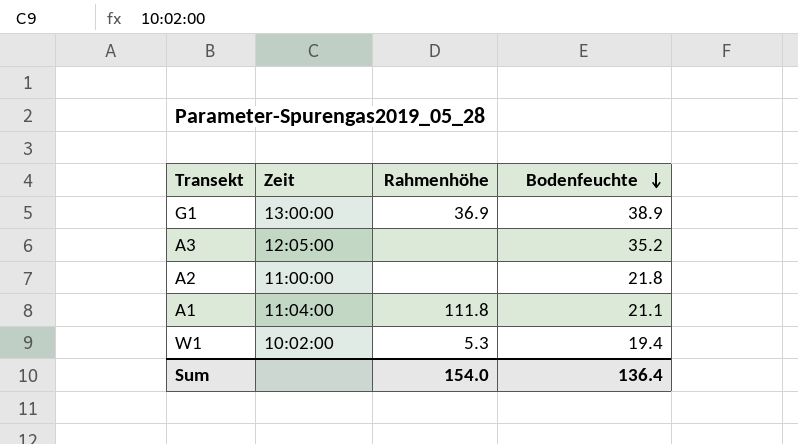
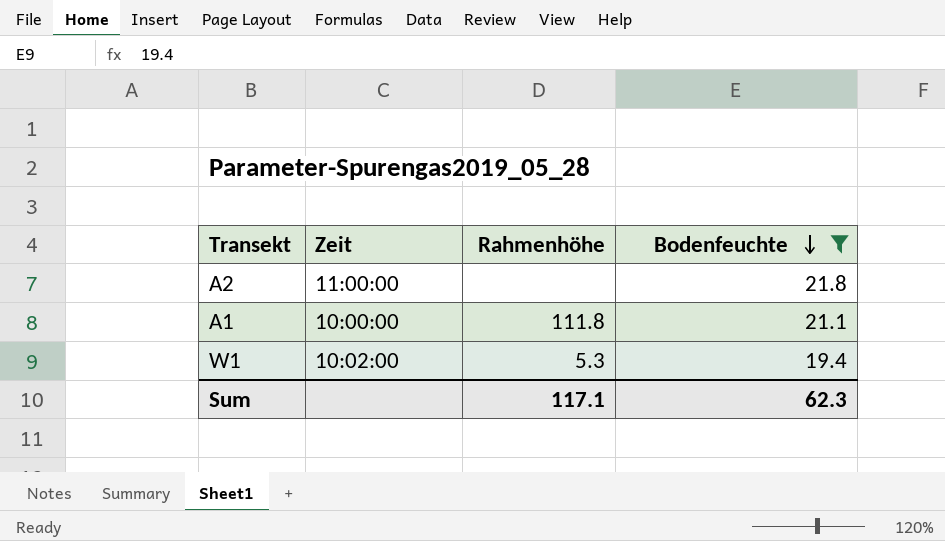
filter: none -> Bodenfeuchte <= 21.8
A1 | Zeit: 11:04:00 -> 10:00:00
Sum | Rahmenhöhe: 154.0 -> 117.1
Sum | Bodenfeuchte: 136.4 -> 62.3

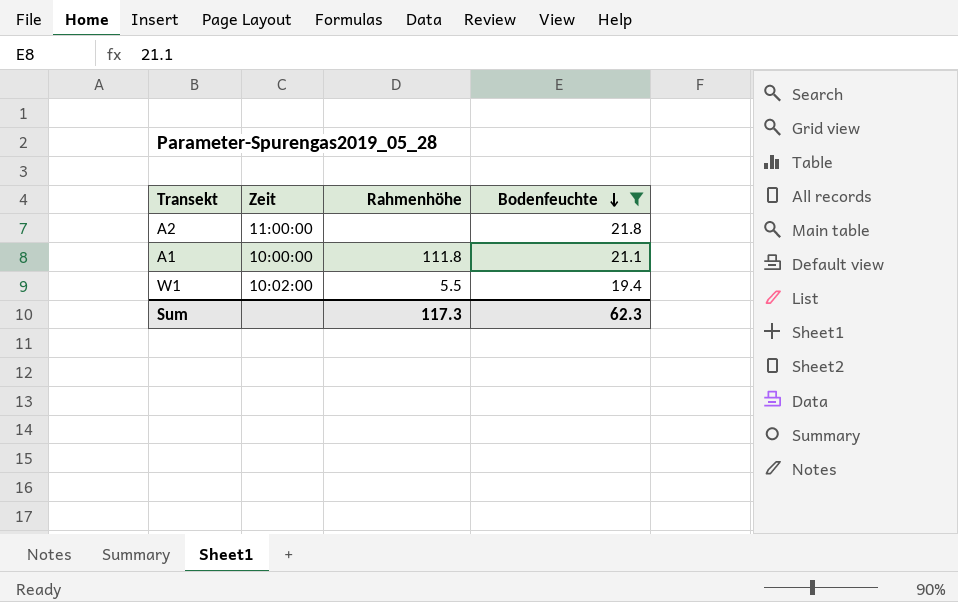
W1 | Rahmenhöhe: 5.3 -> 5.5
Sum | Rahmenhöhe: 117.1 -> 117.3

